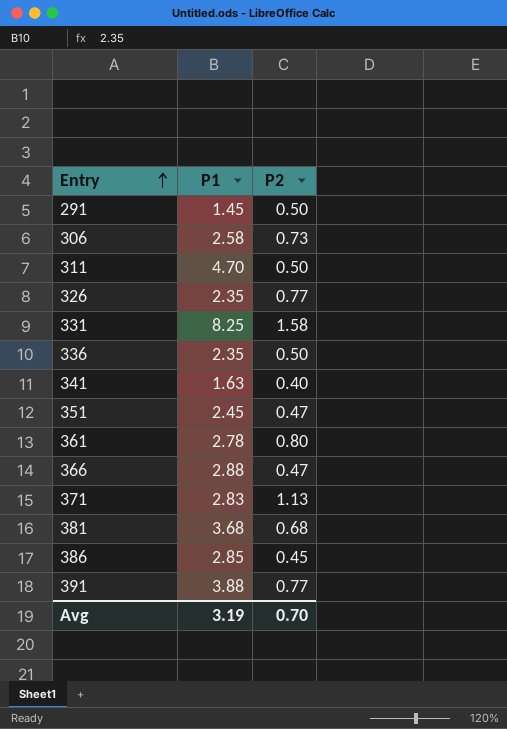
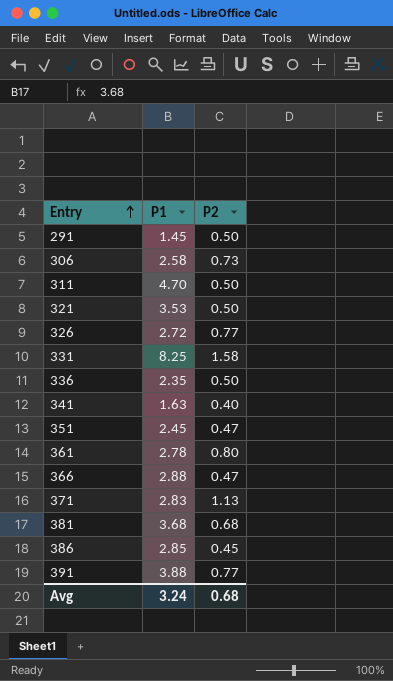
row 321: none -> 3.53 | 0.50
326 | P1: 2.35 -> 2.72
Avg | P1: 3.19 -> 3.24
Avg | P2: 0.70 -> 0.68

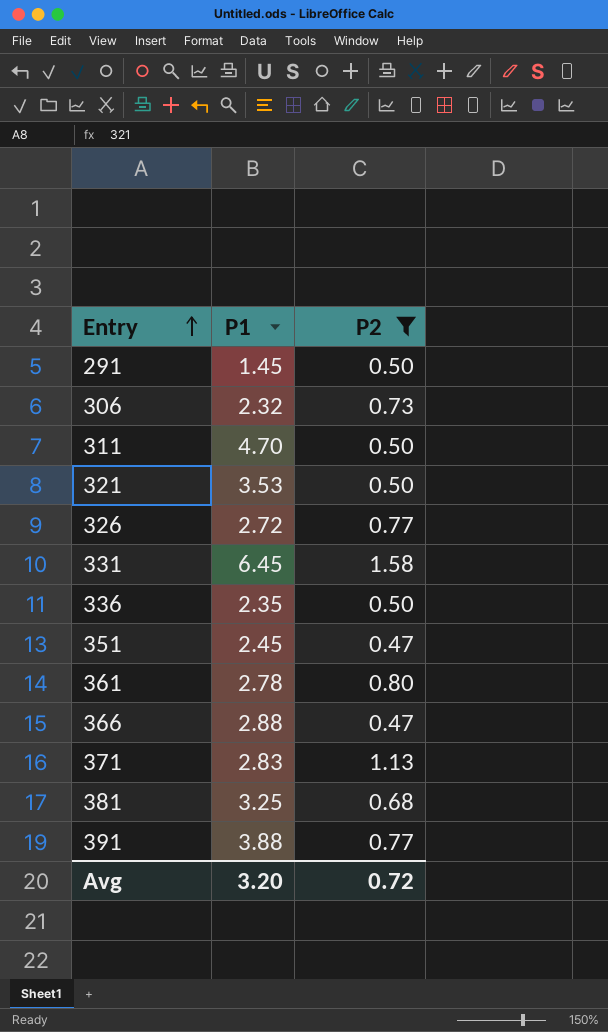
filter: none -> P2 >= 0.47
306 | P1: 2.58 -> 2.32
331 | P1: 8.25 -> 6.45
381 | P1: 3.68 -> 3.25
Avg | P1: 3.24 -> 3.20
Avg | P2: 0.68 -> 0.72

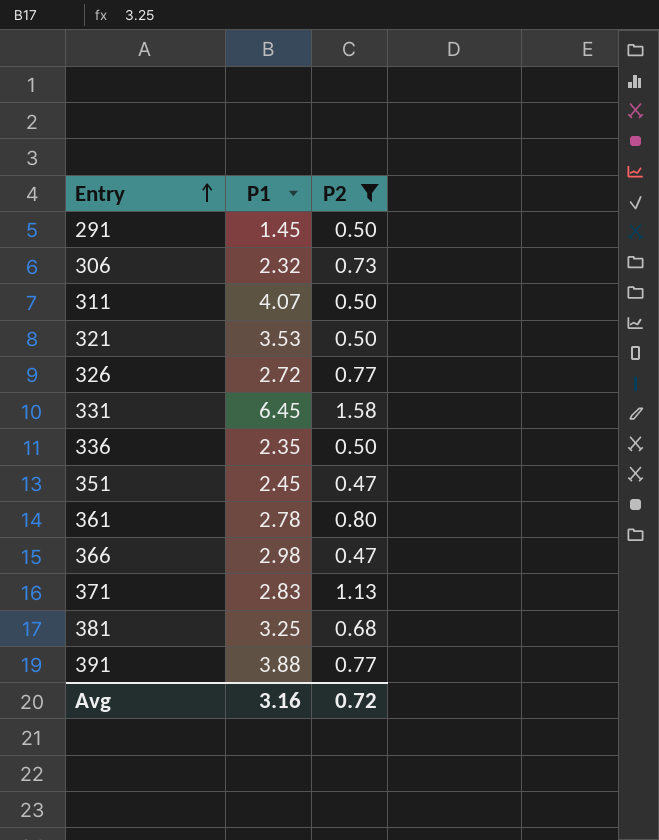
311 | P1: 4.70 -> 4.07
366 | P1: 2.88 -> 2.98
Avg | P1: 3.20 -> 3.16

